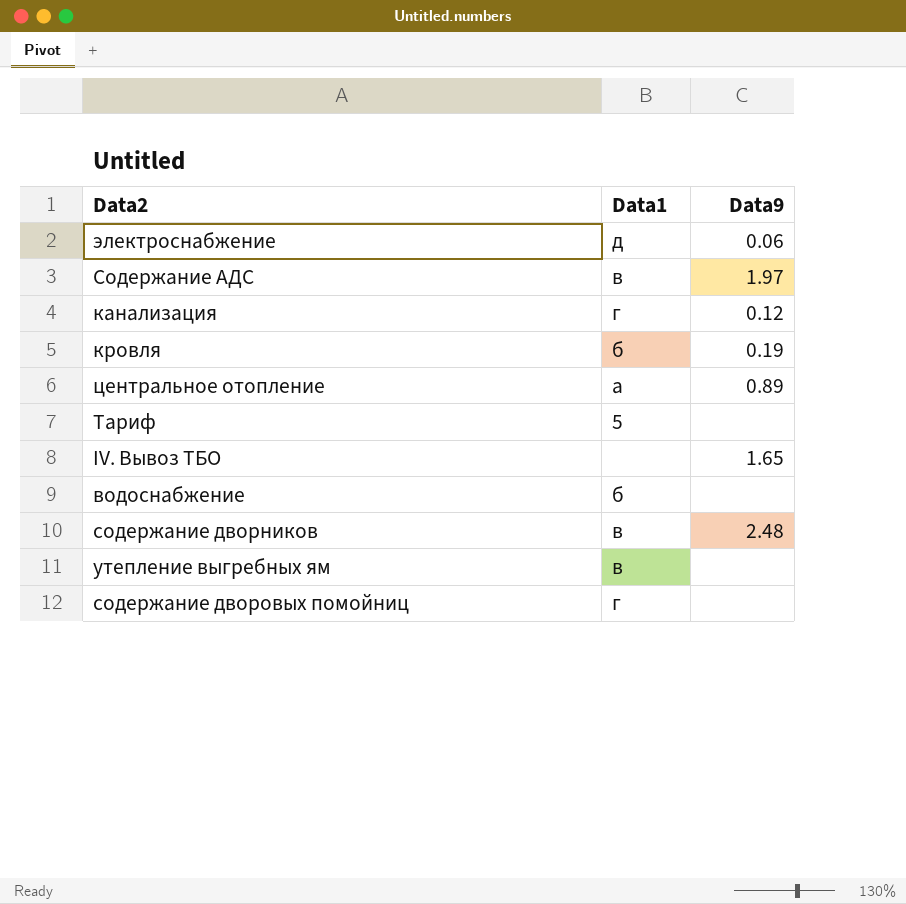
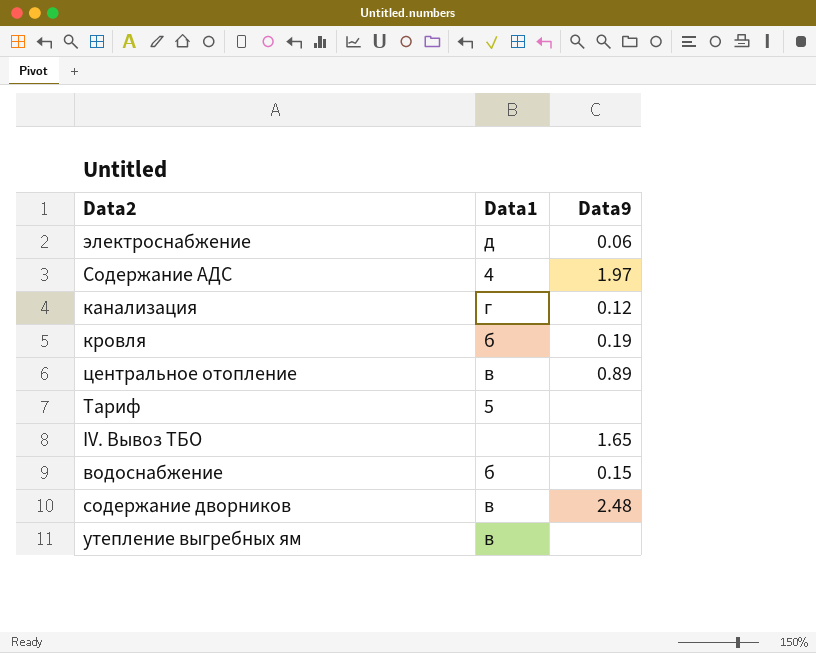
row содержание дворовых помойниц: г | none -> none
Содержание АДС | Data1: в -> 4
центральное отопление | Data1: а -> в
водоснабжение | Data9: none -> 0.15

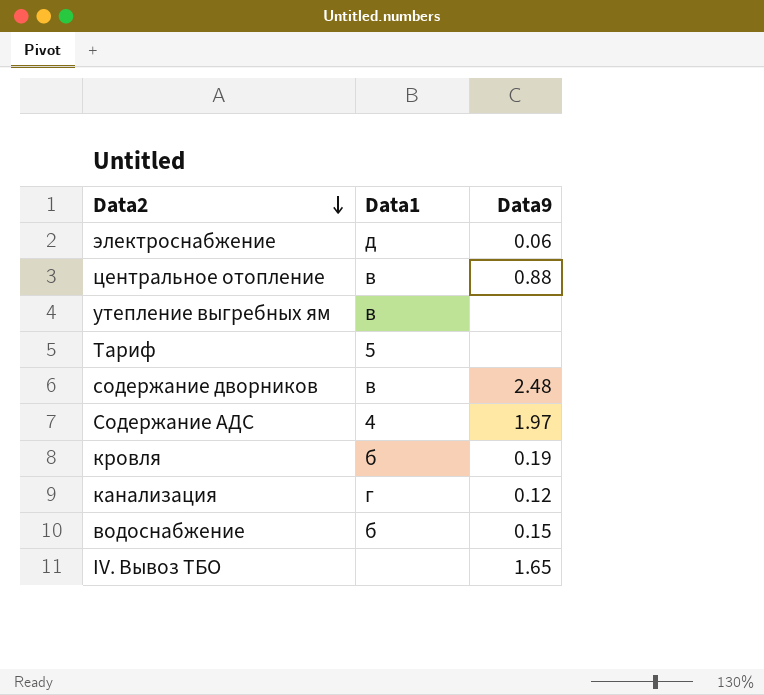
row order: none -> Data2 descending
центральное отопление | Data9: 0.89 -> 0.88

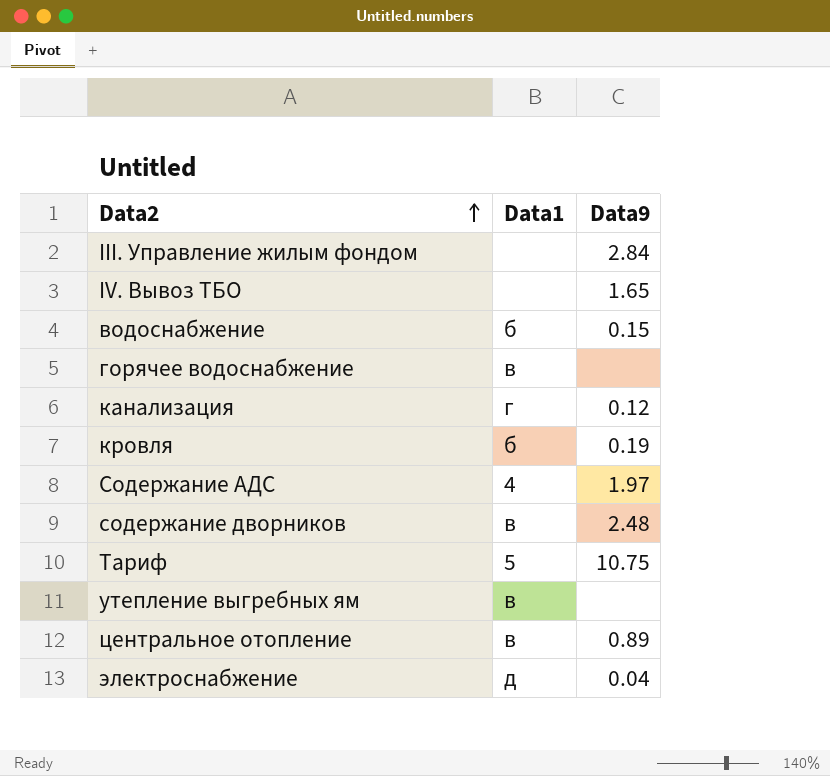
row order: Data2 descending -> Data2 ascending
row III. Управление жилым фондом: none -> none | 2.84
row горячее водоснабжение: none -> в | none
Тариф | Data9: none -> 10.75
центральное отопление | Data9: 0.88 -> 0.89
электроснабжение | Data9: 0.06 -> 0.04

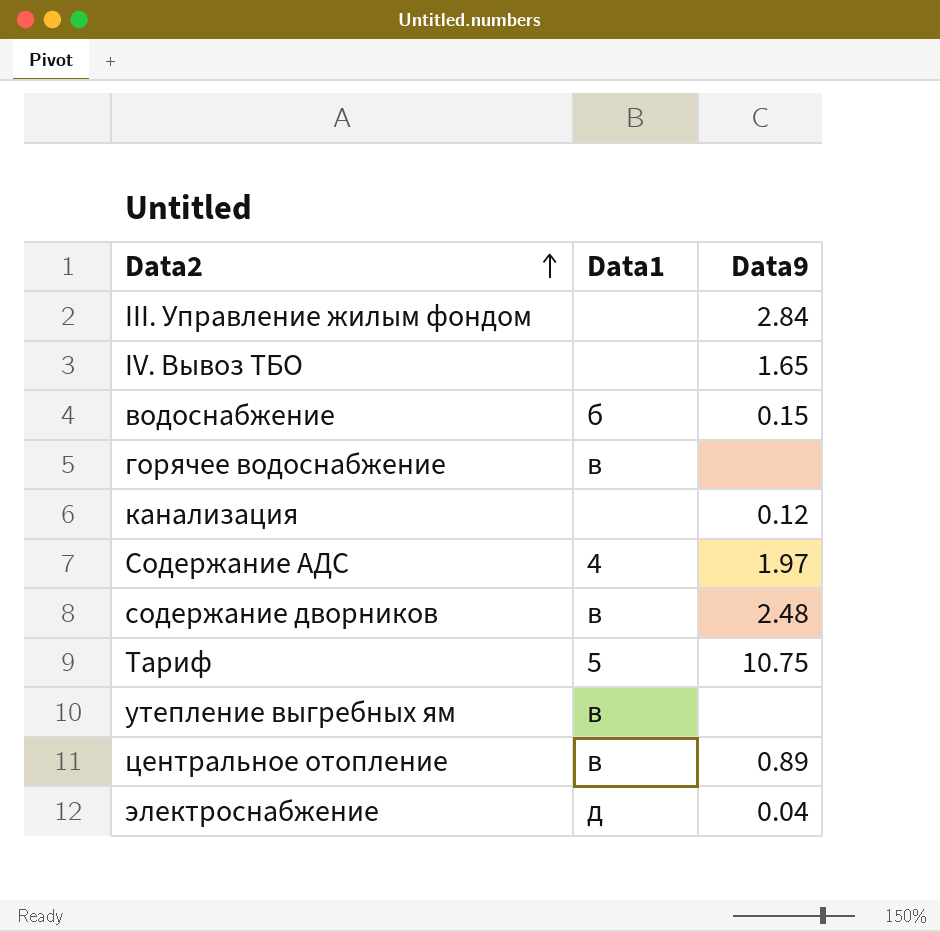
row кровля: б | 0.19 -> none
канализация | Data1: г -> none

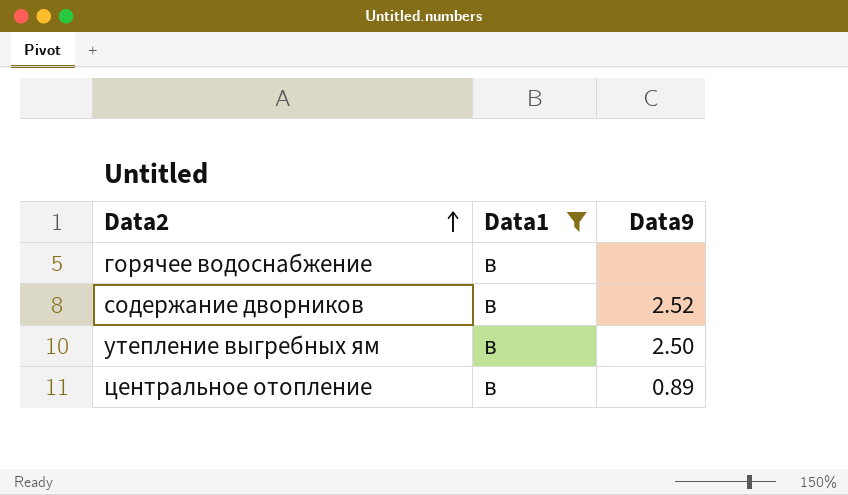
filter: none -> Data1 = в
содержание дворников | Data9: 2.48 -> 2.52
утепление выгребных ям | Data9: none -> 2.50

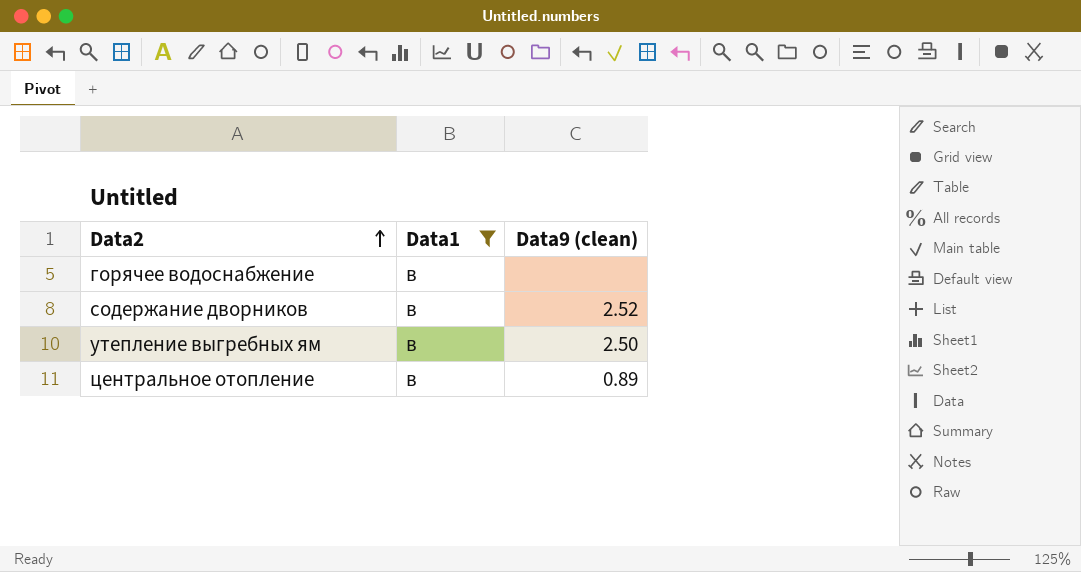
column name: Data9 -> Data9 (clean)

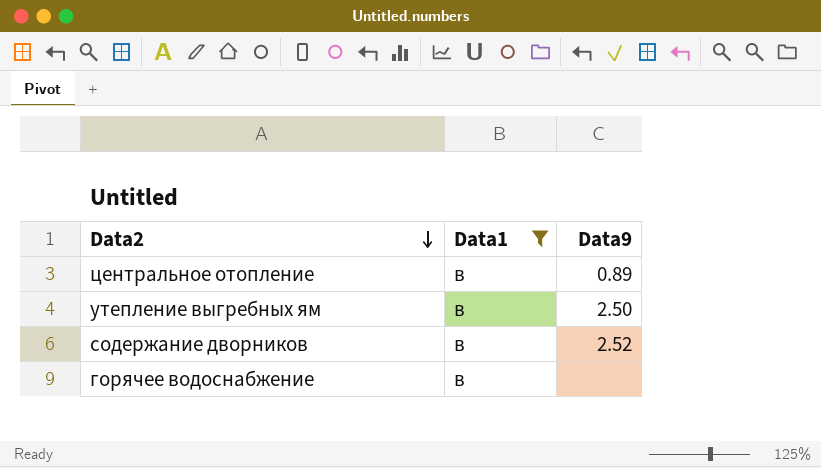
row order: Data2 ascending -> Data2 descending
column name: Data9 (clean) -> Data9

